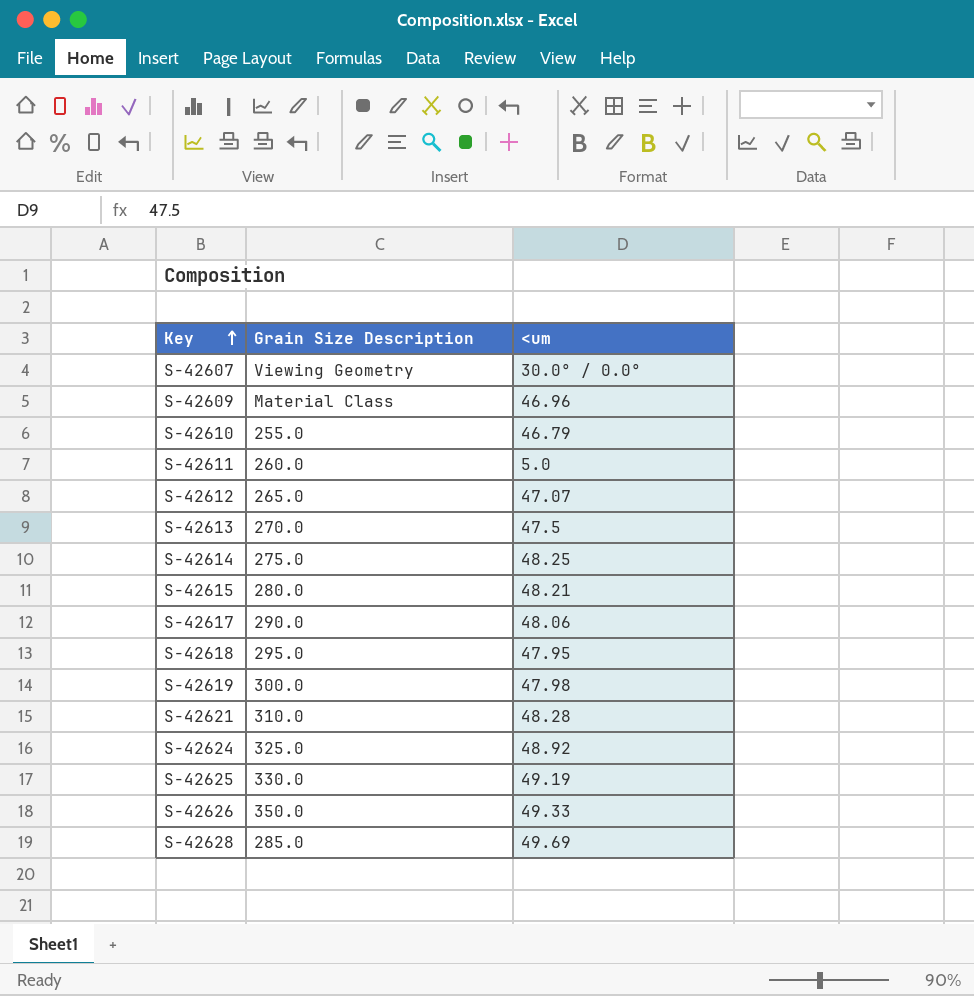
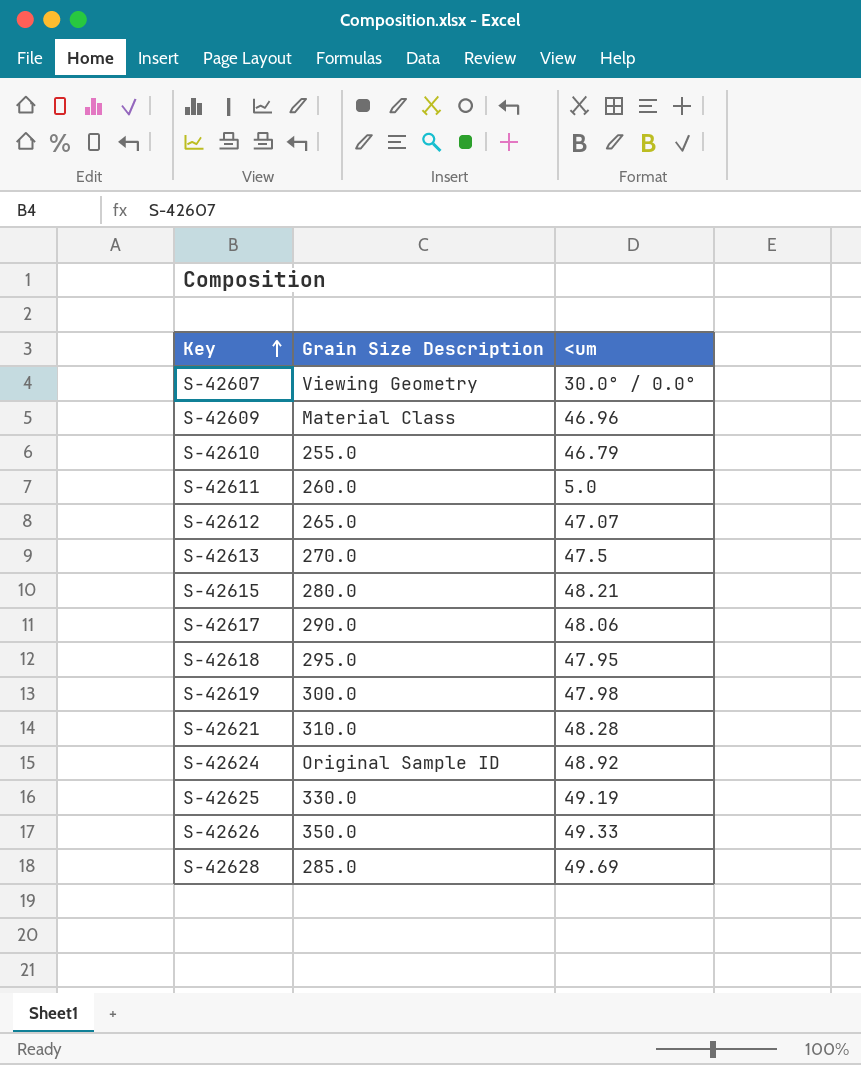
row S-42614: 275.0 | 48.25 -> none
S-42624 | Grain Size Description: 325.0 -> Original Sample ID

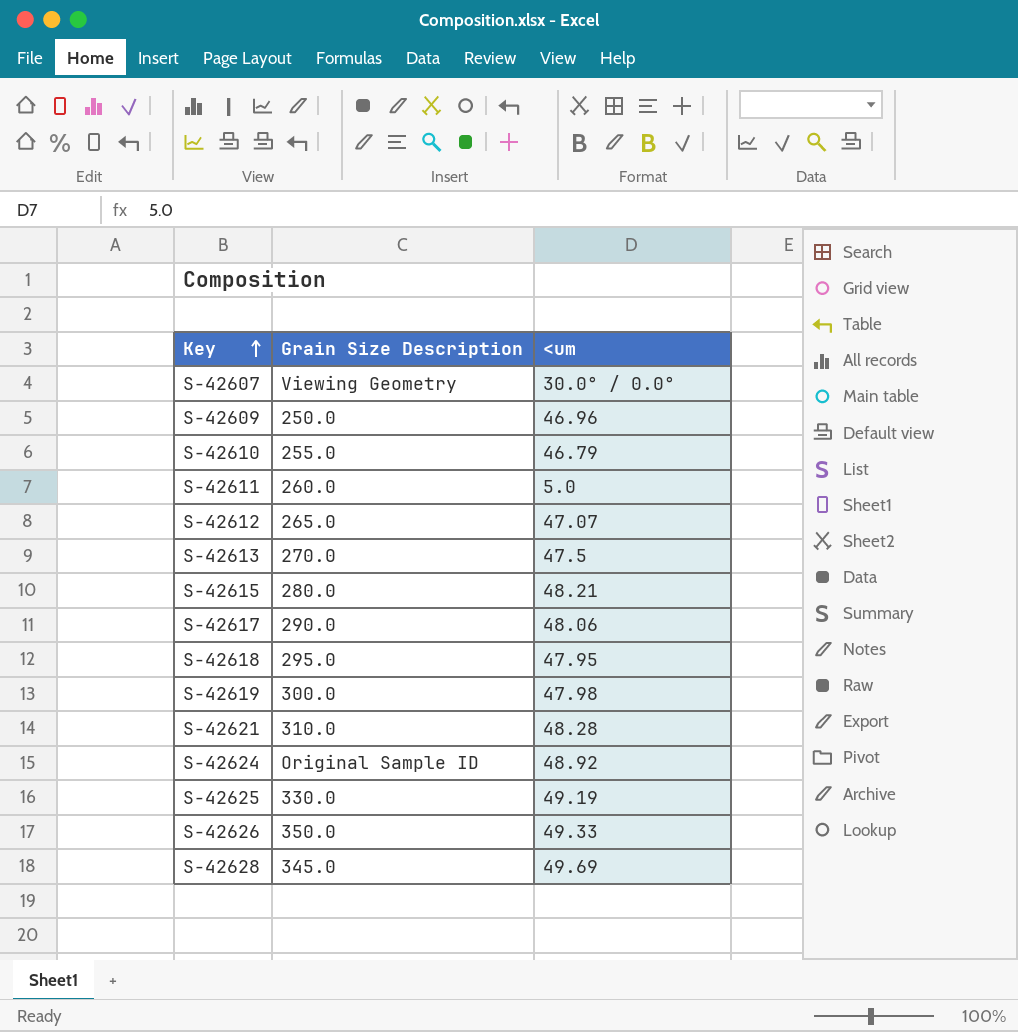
S-42609 | Grain Size Description: Material Class -> 250.0
S-42628 | Grain Size Description: 285.0 -> 345.0

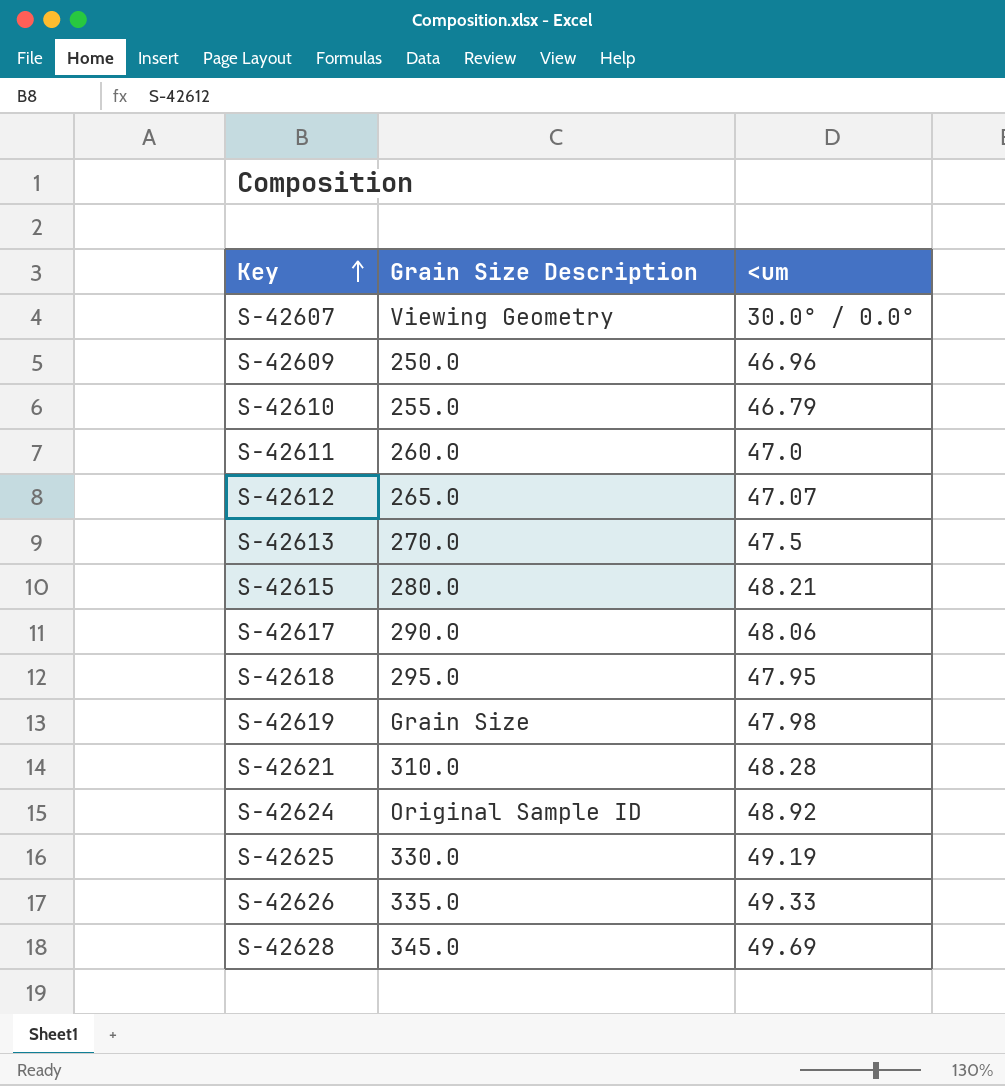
S-42611 | <um: 5.0 -> 47.0
S-42619 | Grain Size Description: 300.0 -> Grain Size
S-42626 | Grain Size Description: 350.0 -> 335.0

